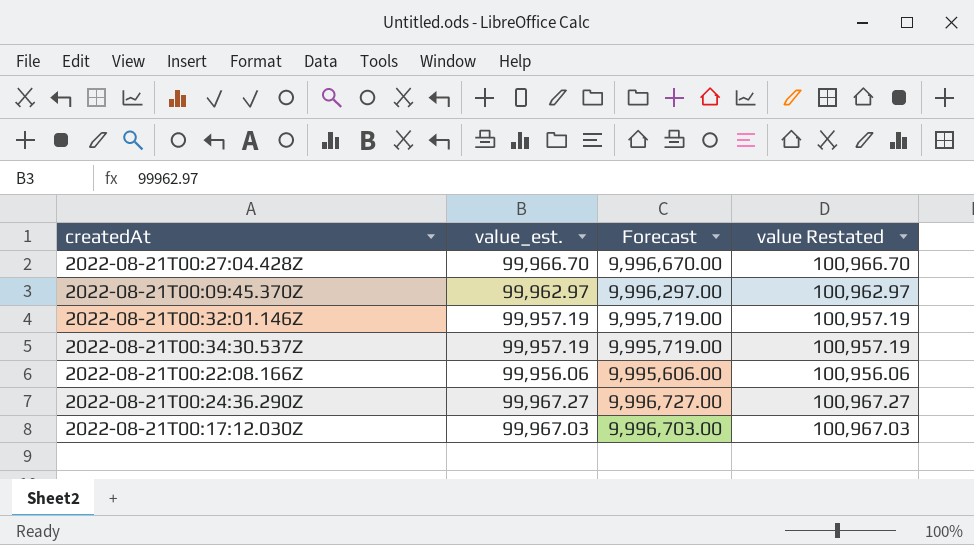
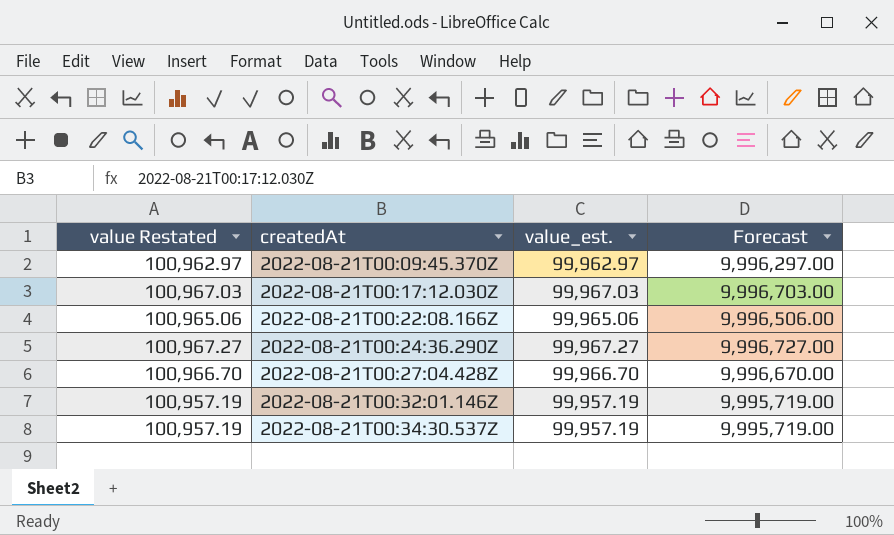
row order: none -> createdAt ascending
column value Restated | position: 4 -> 1
2022-08-21T00:22:08.166Z | value Restated: 100,956.06 -> 100,965.06
2022-08-21T00:22:08.166Z | value_est.: 99,956.06 -> 99,965.06
2022-08-21T00:22:08.166Z | Forecast: 9,995,606.00 -> 9,996,506.00

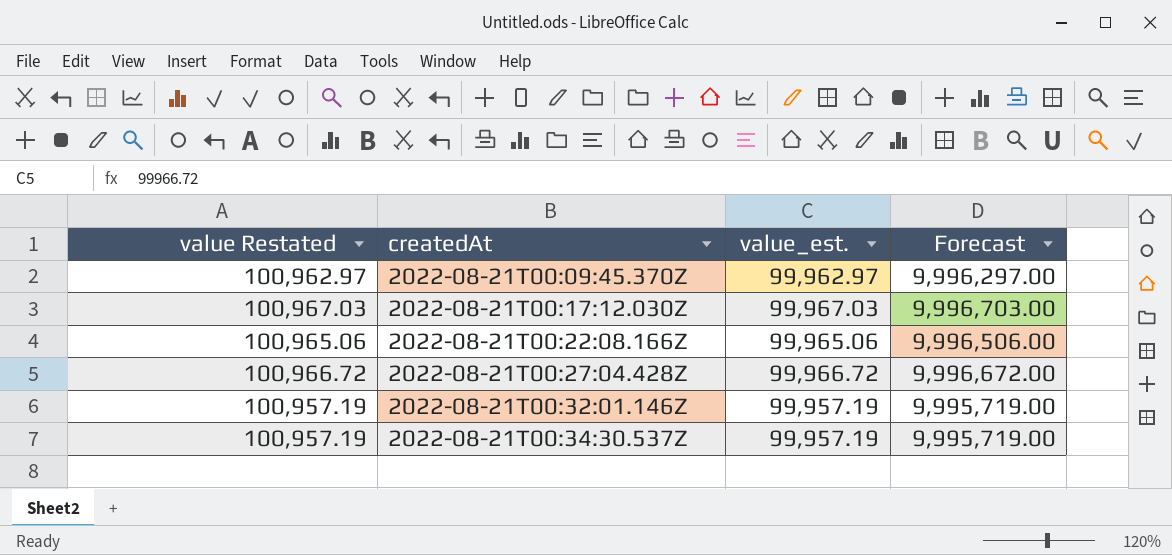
row 2022-08-21T00:24:36.290Z: 100,967.27 | 99,967.27 | 9,996,727.00 -> none
2022-08-21T00:27:04.428Z | value Restated: 100,966.70 -> 100,966.72
2022-08-21T00:27:04.428Z | value_est.: 99,966.70 -> 99,966.72
2022-08-21T00:27:04.428Z | Forecast: 9,996,670.00 -> 9,996,672.00

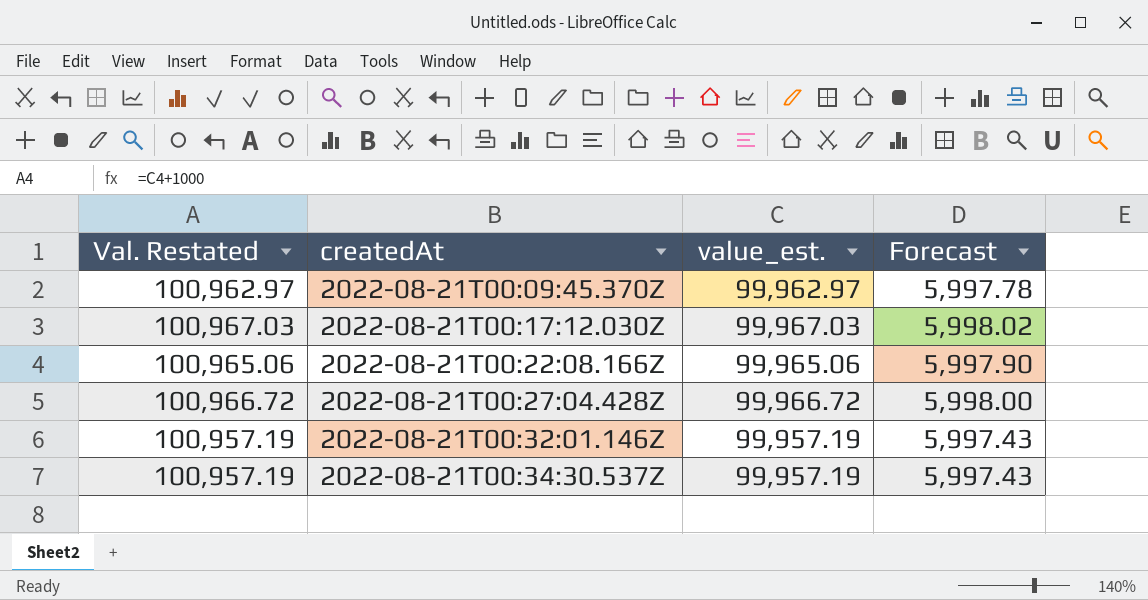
column name: value Restated -> Val. Restated
column Forecast | formula: [value_est.] * 100 -> [value_est.] * 0.06

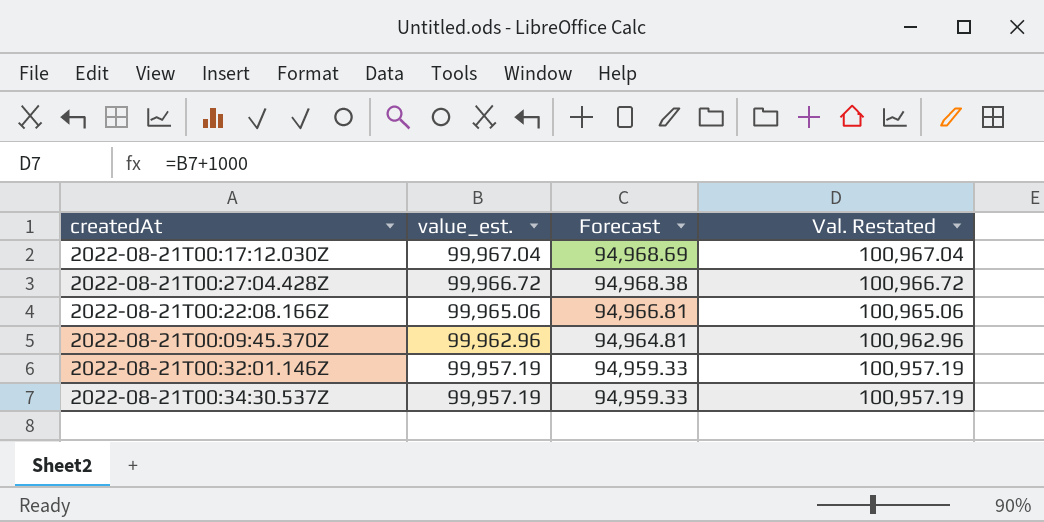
row order: createdAt ascending -> value_est. descending
column Forecast | formula: [value_est.] * 0.06 -> [value_est.] * 0.95
column Val. Restated | position: 1 -> 4
2022-08-21T00:17:12.030Z | value_est.: 99,967.03 -> 99,967.04
2022-08-21T00:17:12.030Z | Val. Restated: 100,967.03 -> 100,967.04
2022-08-21T00:09:45.370Z | value_est.: 99,962.97 -> 99,962.96
2022-08-21T00:09:45.370Z | Val. Restated: 100,962.97 -> 100,962.96

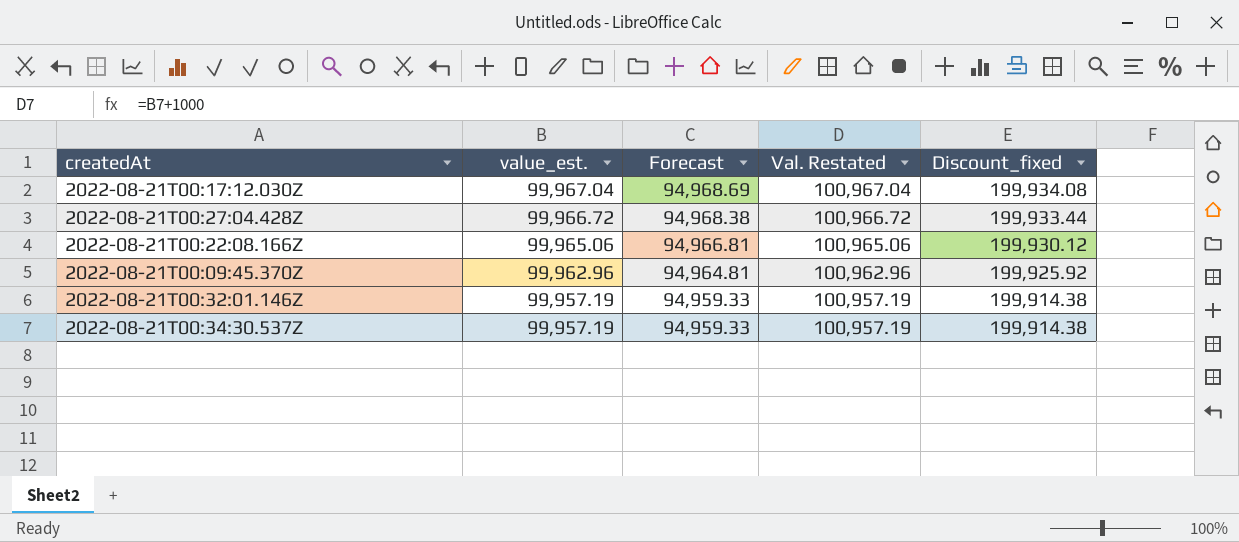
column Discount_fixed | formula: none -> [value_est.] * 2

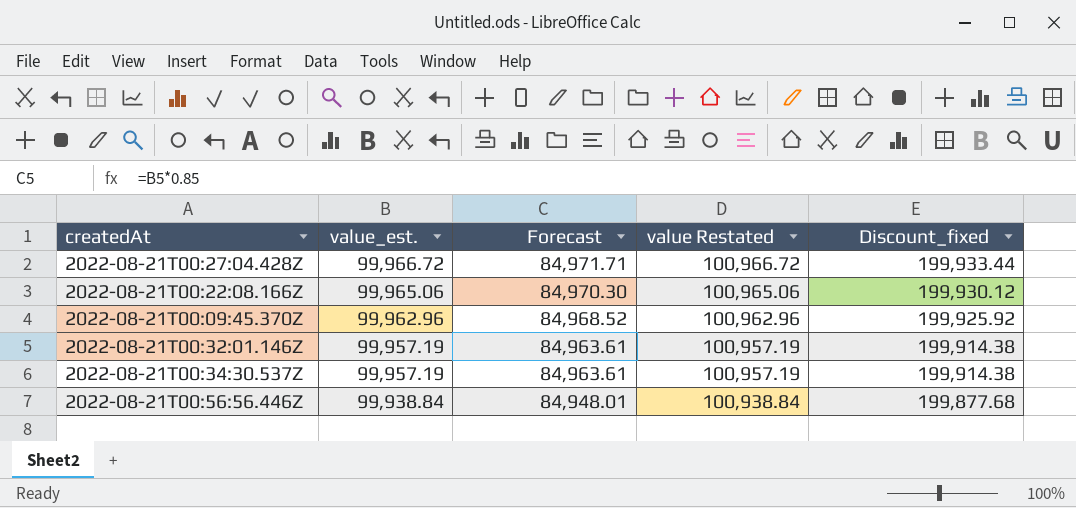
column Forecast | formula: [value_est.] * 0.95 -> [value_est.] * 0.85
column name: Val. Restated -> value Restated
row 2022-08-21T00:17:12.030Z: 99,967.04 | 94,968.69 | 100,967.04 | 199,934.08 -> none
row 2022-08-21T00:56:56.446Z: none -> 99,938.84 | 84,948.01 | 100,938.84 | 199,877.68

